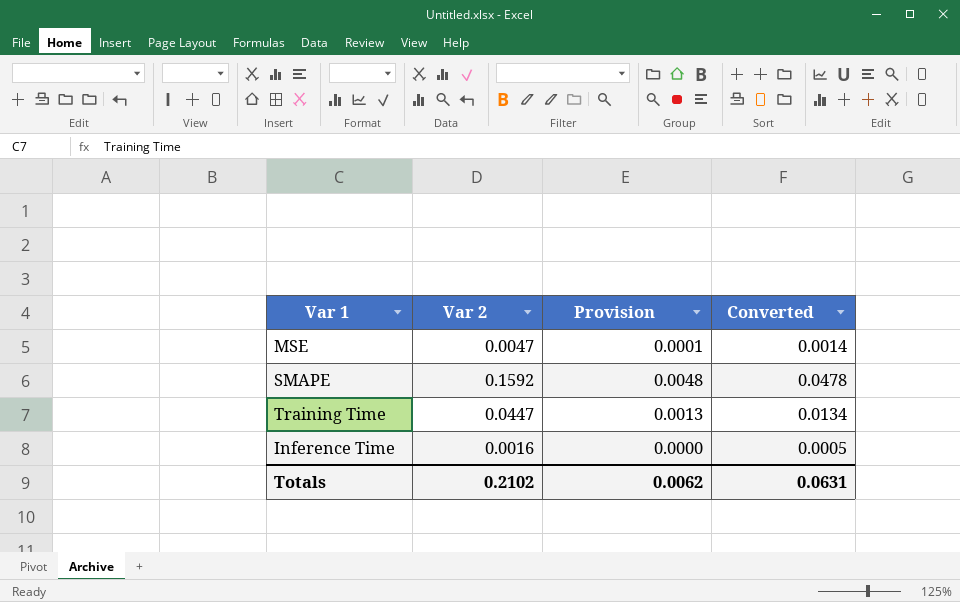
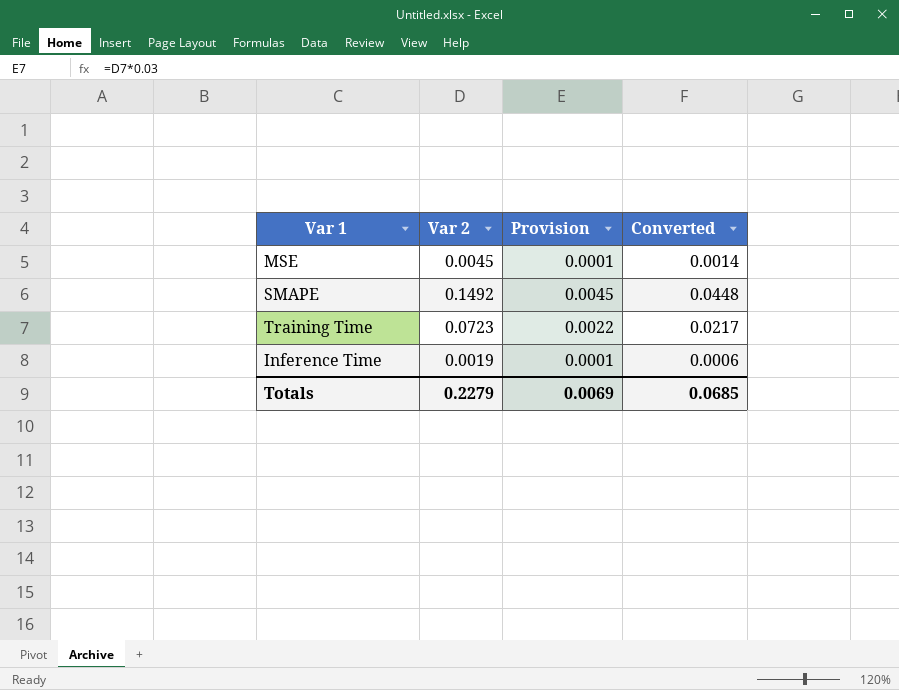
MSE | Var 2: 0.0047 -> 0.0045
SMAPE | Var 2: 0.1592 -> 0.1492
SMAPE | Provision: 0.0048 -> 0.0045
SMAPE | Converted: 0.0478 -> 0.0448
Training Time | Var 2: 0.0447 -> 0.0723
Training Time | Provision: 0.0013 -> 0.0022
Training Time | Converted: 0.0134 -> 0.0217
Inference Time | Var 2: 0.0016 -> 0.0019
Inference Time | Provision: 0.0000 -> 0.0001
Inference Time | Converted: 0.0005 -> 0.0006
Totals | Var 2: 0.2102 -> 0.2279
Totals | Provision: 0.0062 -> 0.0069
Totals | Converted: 0.0631 -> 0.0685

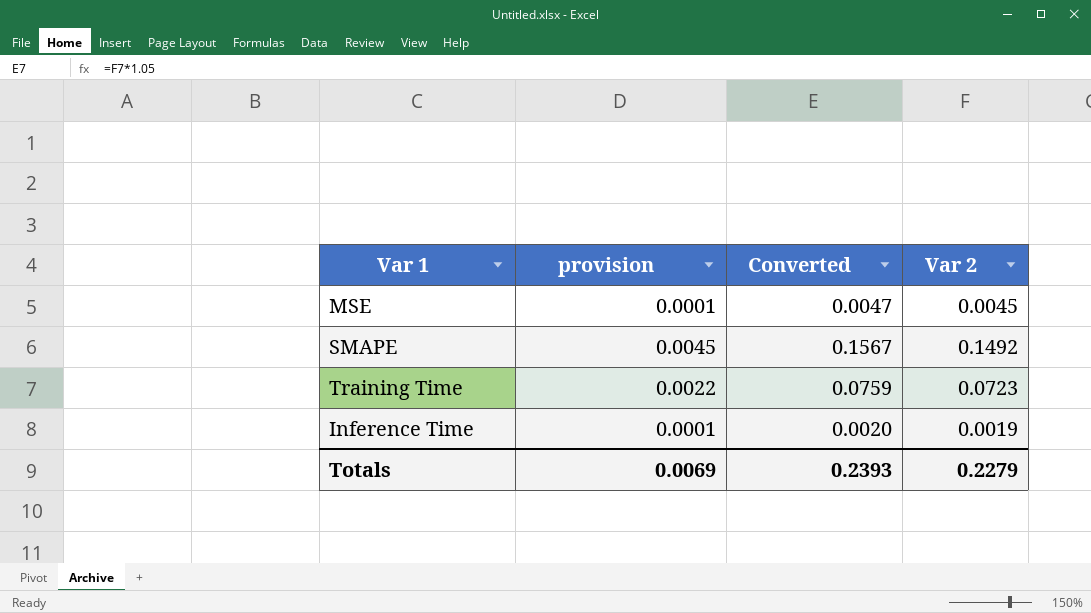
column name: Provision -> provision
column Converted | formula: [Var 2] * 0.3 -> [Var 2] * 1.05
column Var 2 | position: 2 -> 4
Totals | Converted: 0.0685 -> 0.2393

